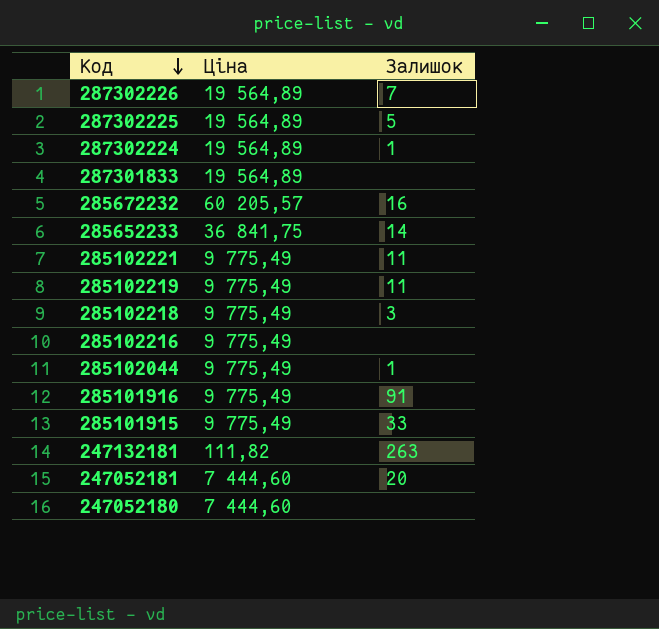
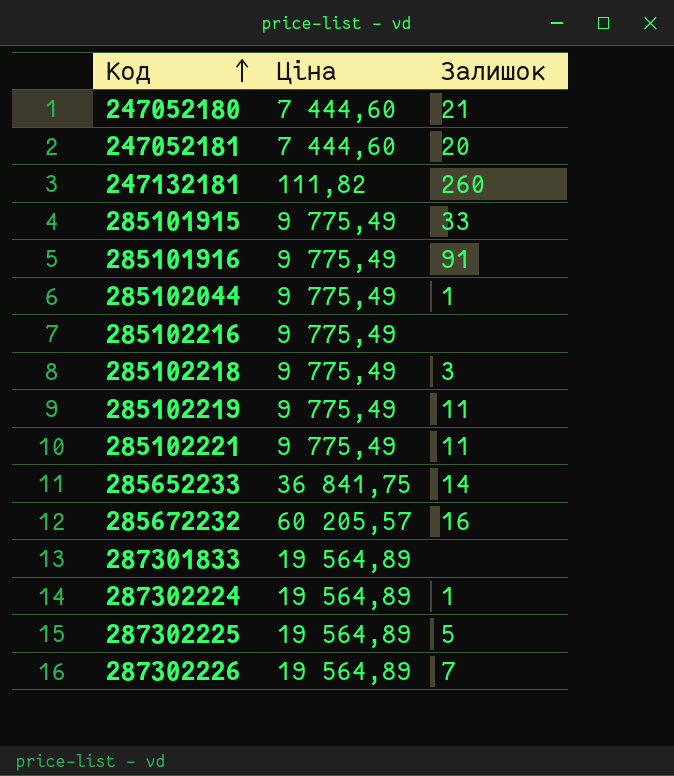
row order: Код descending -> Код ascending
247052180 | Залишок: none -> 21
247132181 | Залишок: 263 -> 260

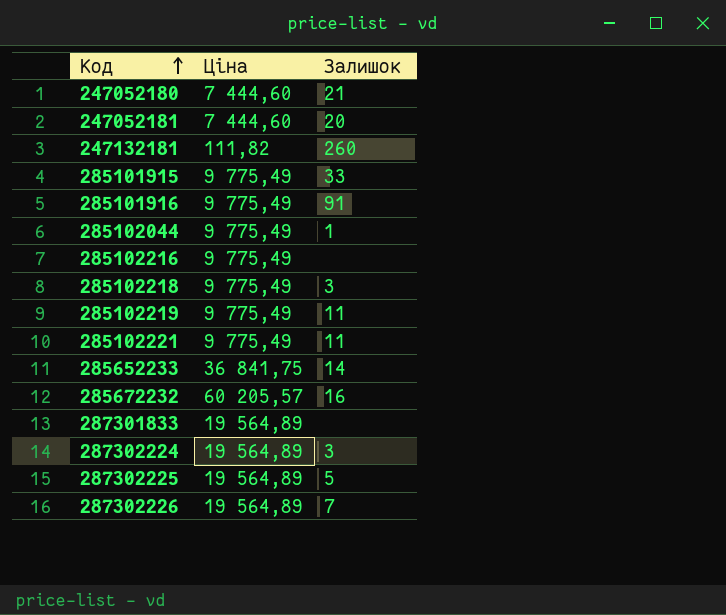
287302224 | Залишок: 1 -> 3

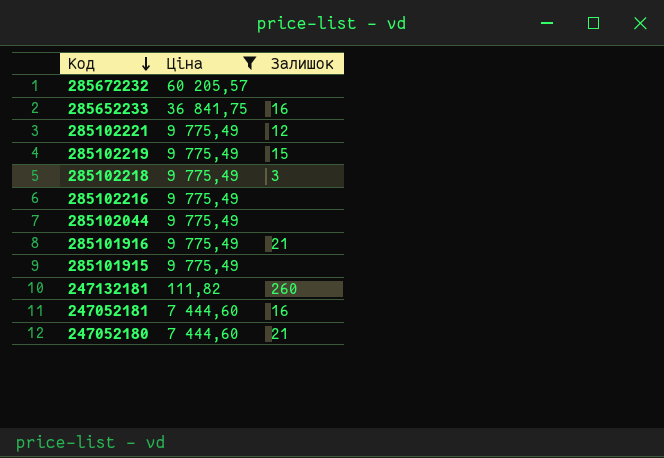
filter: none -> Ціна != 19 564,89
row order: Код ascending -> Код descending
285672232 | Залишок: 16 -> none
285652233 | Залишок: 14 -> 16
285102221 | Залишок: 11 -> 12
285102219 | Залишок: 11 -> 15
285102044 | Залишок: 1 -> none
285101916 | Залишок: 91 -> 21
285101915 | Залишок: 33 -> none
247052181 | Залишок: 20 -> 16

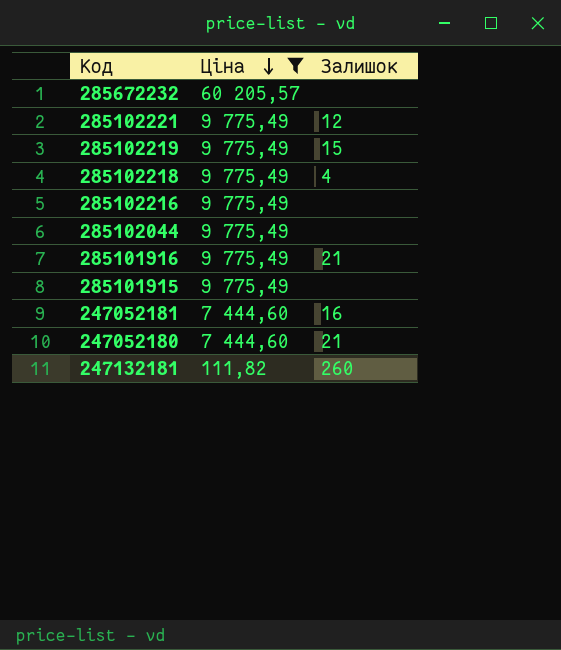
row order: Код descending -> Ціна descending
row 285652233: 36 841,75 | 16 -> none
285102218 | Залишок: 3 -> 4

